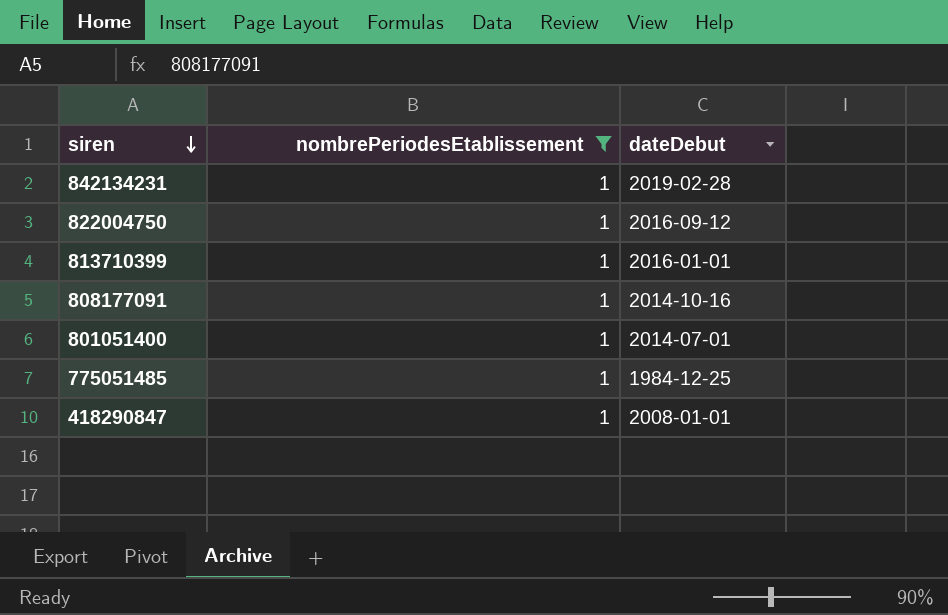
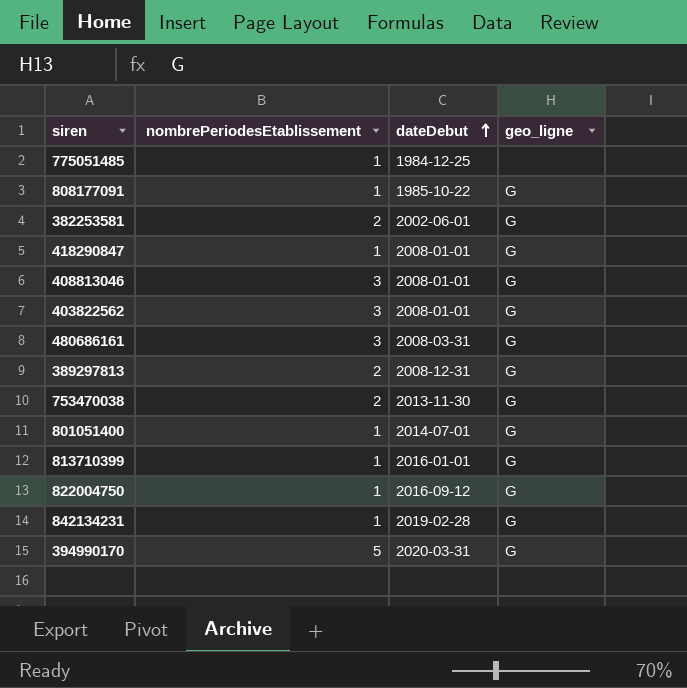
filter: nombrePeriodesEtablissement = 1 -> none
row order: siren descending -> dateDebut ascending
column geo_ligne | position: none -> 4
808177091 | dateDebut: 2014-10-16 -> 1985-10-22

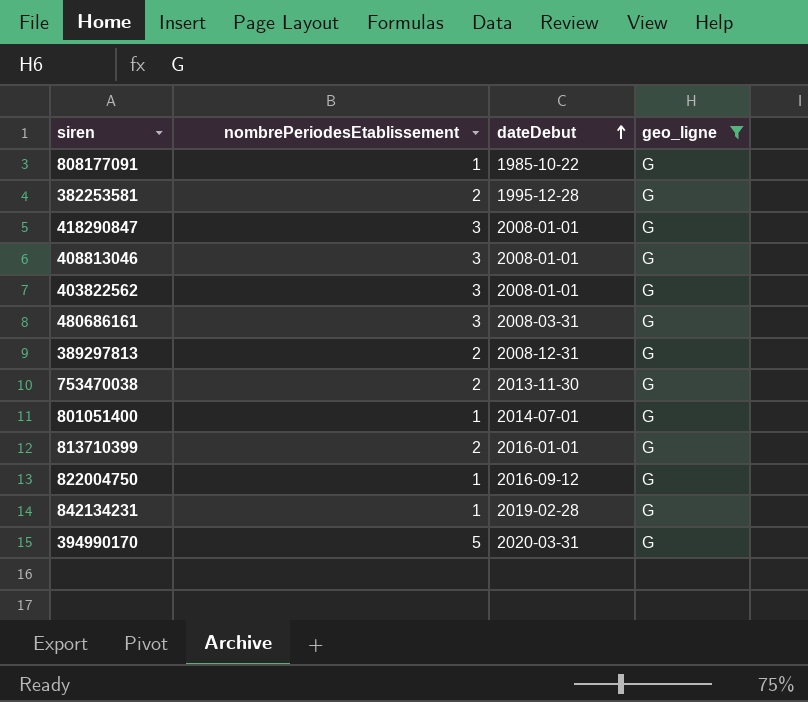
filter: none -> geo_ligne = G
382253581 | dateDebut: 2002-06-01 -> 1995-12-28
418290847 | nombrePeriodesEtablissement: 1 -> 3
813710399 | nombrePeriodesEtablissement: 1 -> 2

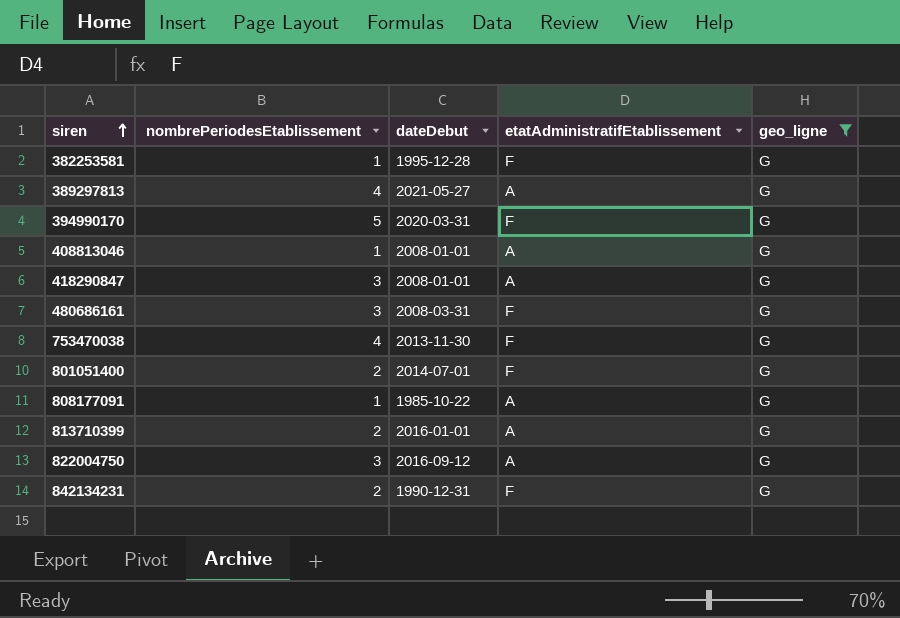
row order: dateDebut ascending -> siren ascending
column etatAdministratifEtablissement | position: none -> 4
row 403822562: 3 | 2008-01-01 | G -> none
382253581 | nombrePeriodesEtablissement: 2 -> 1
389297813 | nombrePeriodesEtablissement: 2 -> 4
389297813 | dateDebut: 2008-12-31 -> 2021-05-27
408813046 | nombrePeriodesEtablissement: 3 -> 1
753470038 | nombrePeriodesEtablissement: 2 -> 4
801051400 | nombrePeriodesEtablissement: 1 -> 2
822004750 | nombrePeriodesEtablissement: 1 -> 3
842134231 | nombrePeriodesEtablissement: 1 -> 2
842134231 | dateDebut: 2019-02-28 -> 1990-12-31

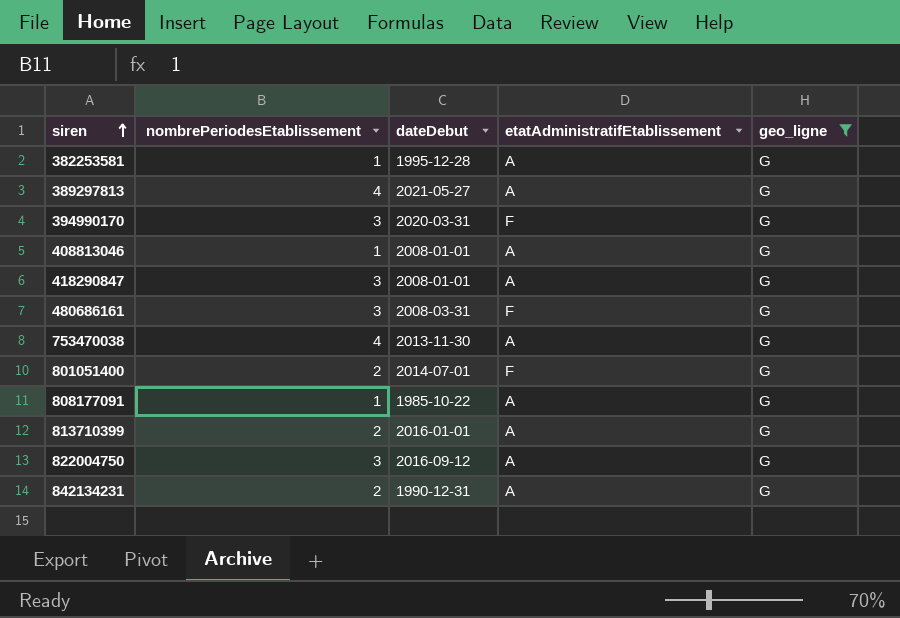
382253581 | etatAdministratifEtablissement: F -> A
394990170 | nombrePeriodesEtablissement: 5 -> 3
753470038 | etatAdministratifEtablissement: F -> A
842134231 | etatAdministratifEtablissement: F -> A

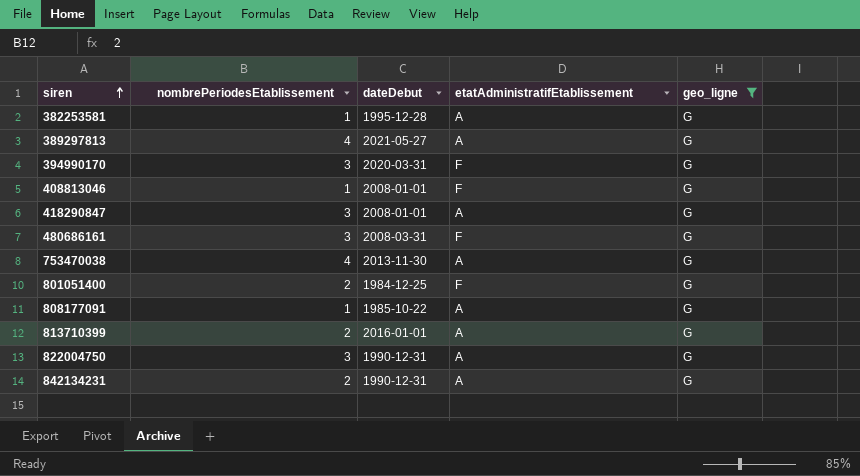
408813046 | etatAdministratifEtablissement: A -> F
801051400 | dateDebut: 2014-07-01 -> 1984-12-25
822004750 | dateDebut: 2016-09-12 -> 1990-12-31

